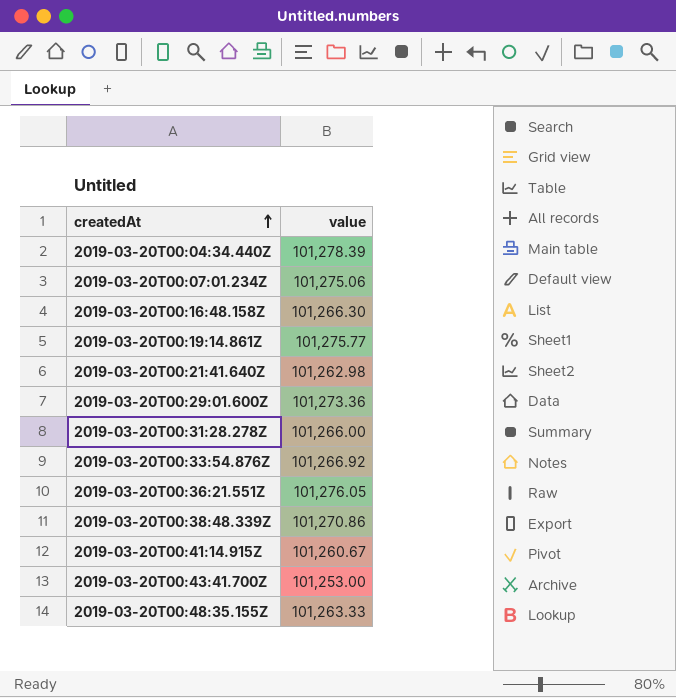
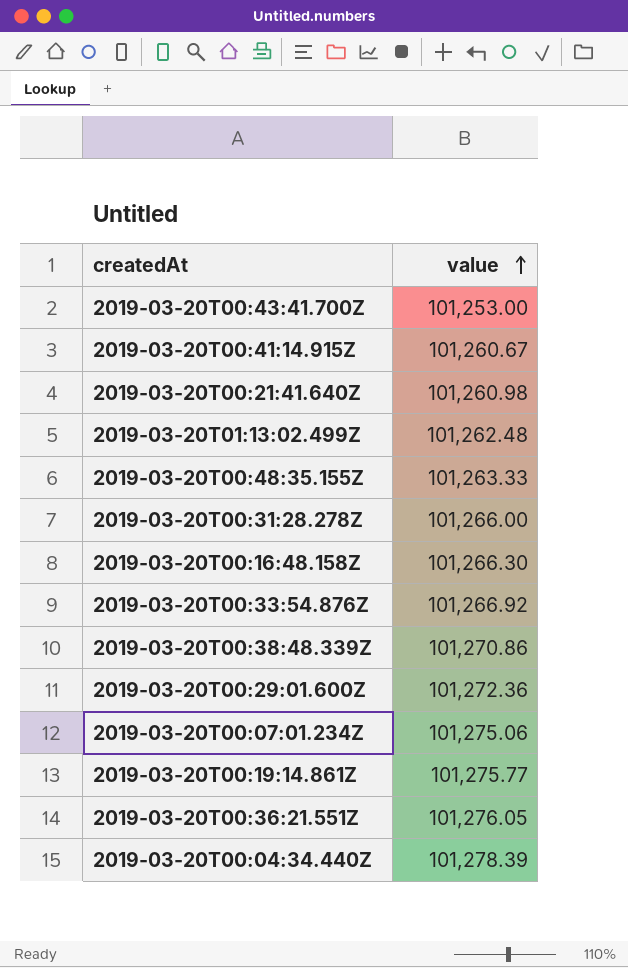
row order: createdAt ascending -> value ascending
2019-03-20T00:21:41.640Z | value: 101,262.98 -> 101,260.98
row 2019-03-20T01:13:02.499Z: none -> 101,262.48
2019-03-20T00:29:01.600Z | value: 101,273.36 -> 101,272.36

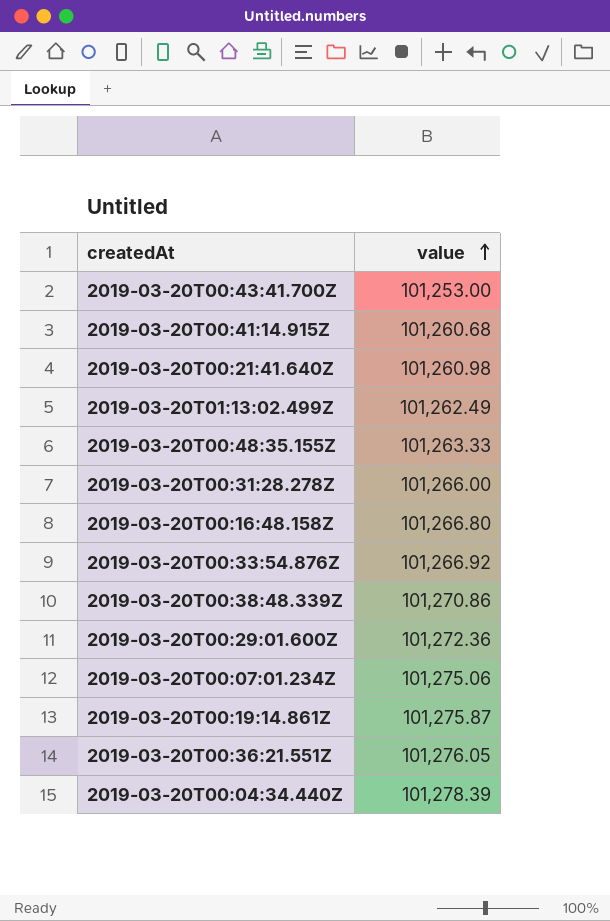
2019-03-20T00:41:14.915Z | value: 101,260.67 -> 101,260.68
2019-03-20T01:13:02.499Z | value: 101,262.48 -> 101,262.49
2019-03-20T00:16:48.158Z | value: 101,266.30 -> 101,266.80
2019-03-20T00:19:14.861Z | value: 101,275.77 -> 101,275.87

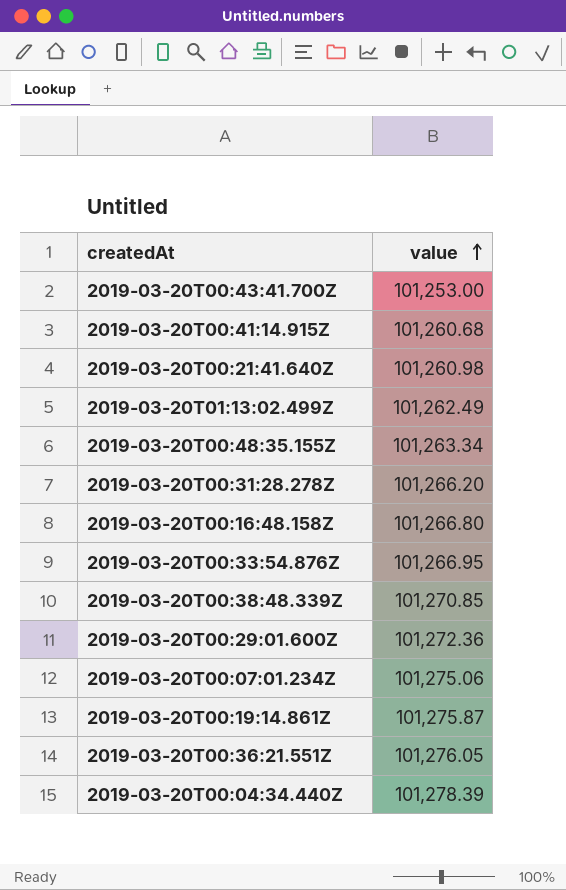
2019-03-20T00:48:35.155Z | value: 101,263.33 -> 101,263.34
2019-03-20T00:31:28.278Z | value: 101,266.00 -> 101,266.20
2019-03-20T00:33:54.876Z | value: 101,266.92 -> 101,266.95
2019-03-20T00:38:48.339Z | value: 101,270.86 -> 101,270.85

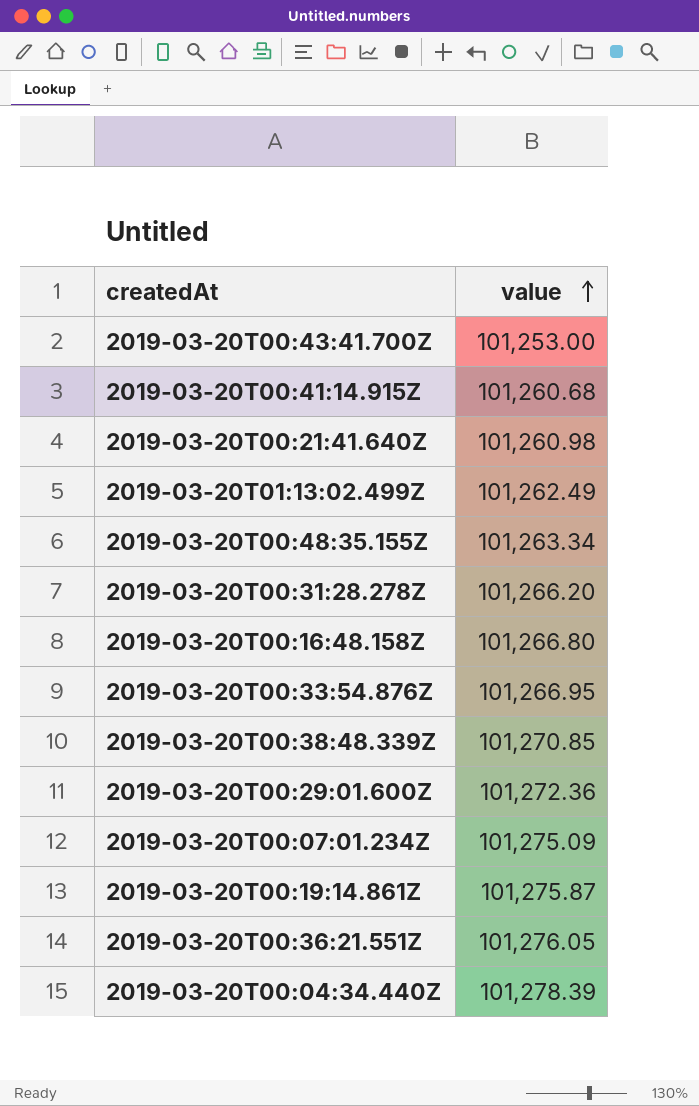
2019-03-20T00:07:01.234Z | value: 101,275.06 -> 101,275.09

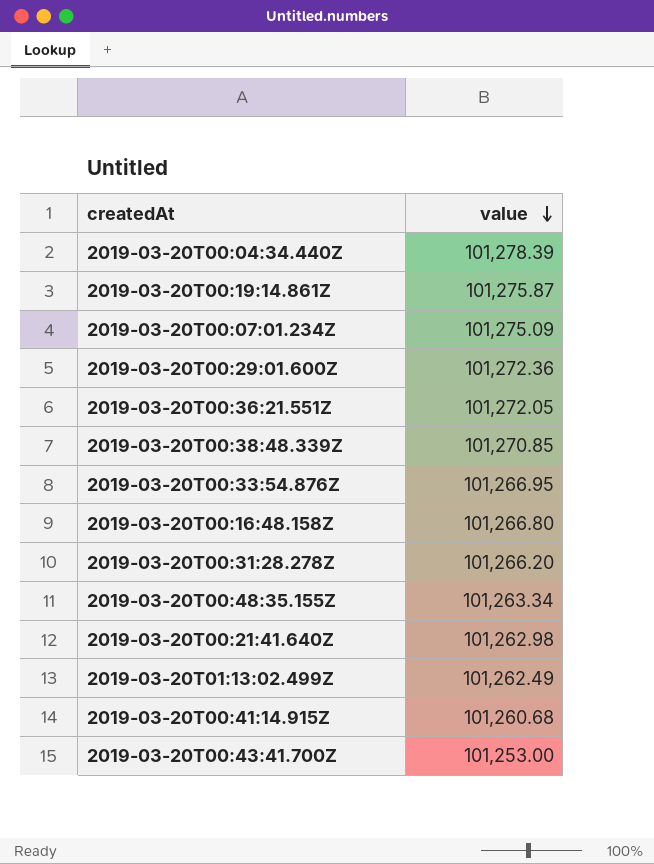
row order: value ascending -> value descending
2019-03-20T00:36:21.551Z | value: 101,276.05 -> 101,272.05
2019-03-20T00:21:41.640Z | value: 101,260.98 -> 101,262.98

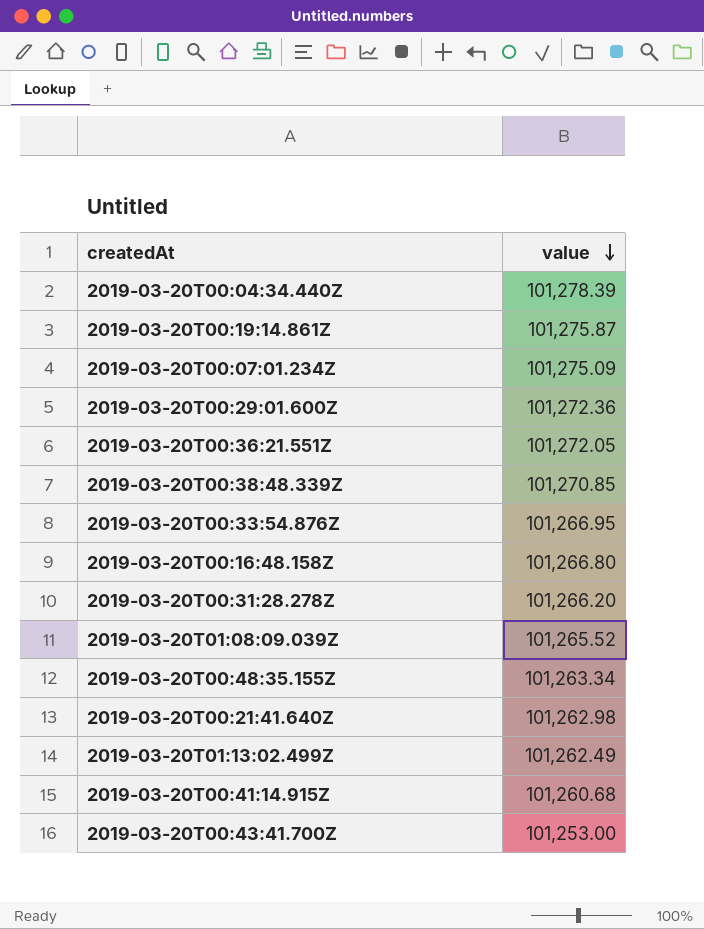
row 2019-03-20T01:08:09.039Z: none -> 101,265.52

